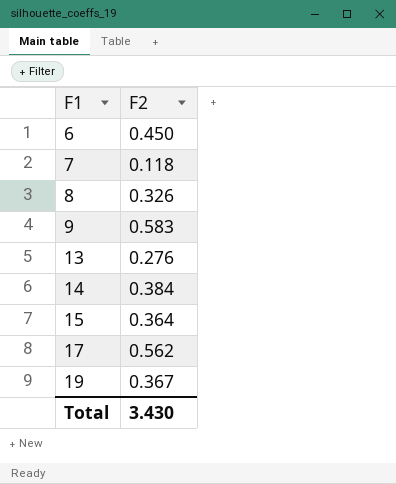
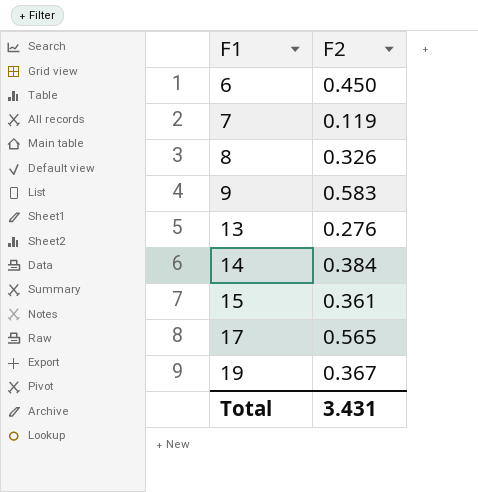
7 | F2: 0.118 -> 0.119
15 | F2: 0.364 -> 0.361
17 | F2: 0.562 -> 0.565
Total | F2: 3.430 -> 3.431

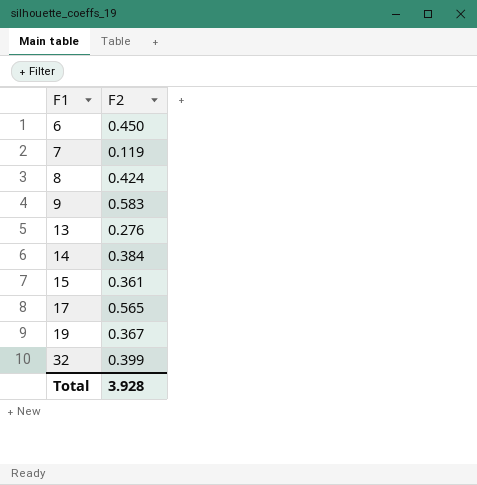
8 | F2: 0.326 -> 0.424
row 32: none -> 0.399
Total | F2: 3.431 -> 3.928

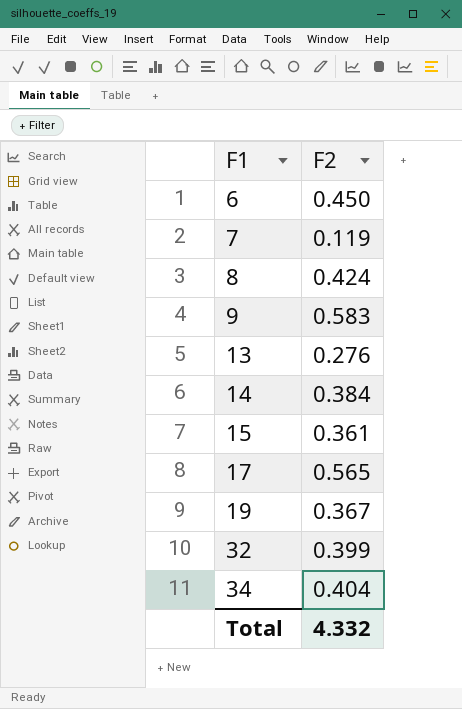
row 34: none -> 0.404
Total | F2: 3.928 -> 4.332

